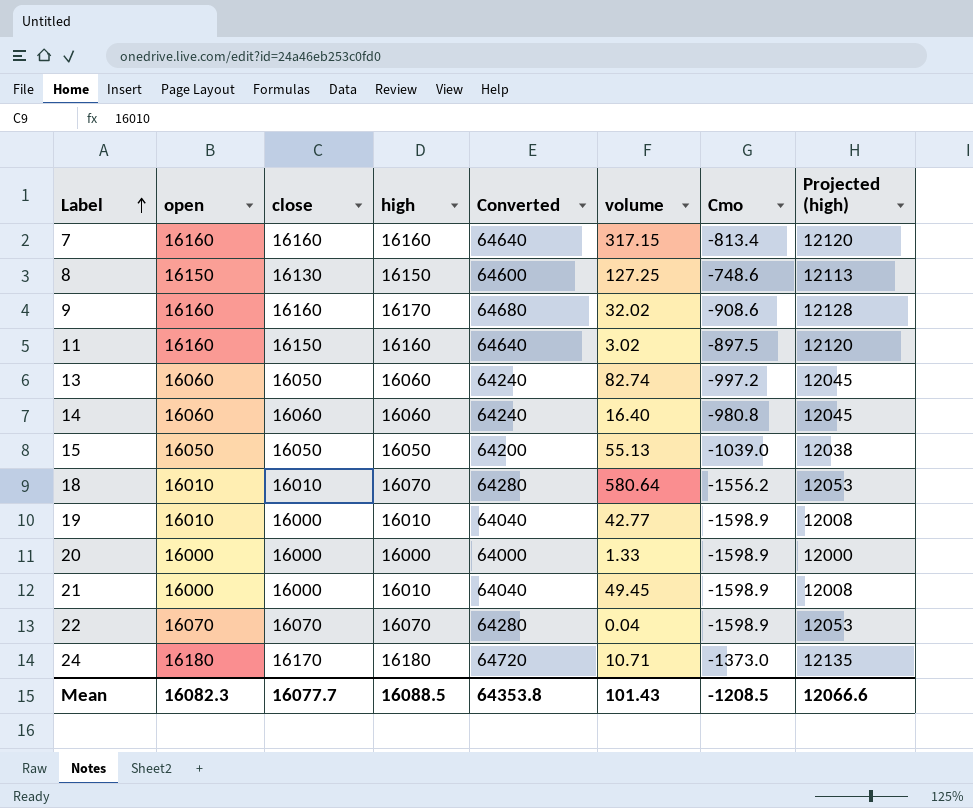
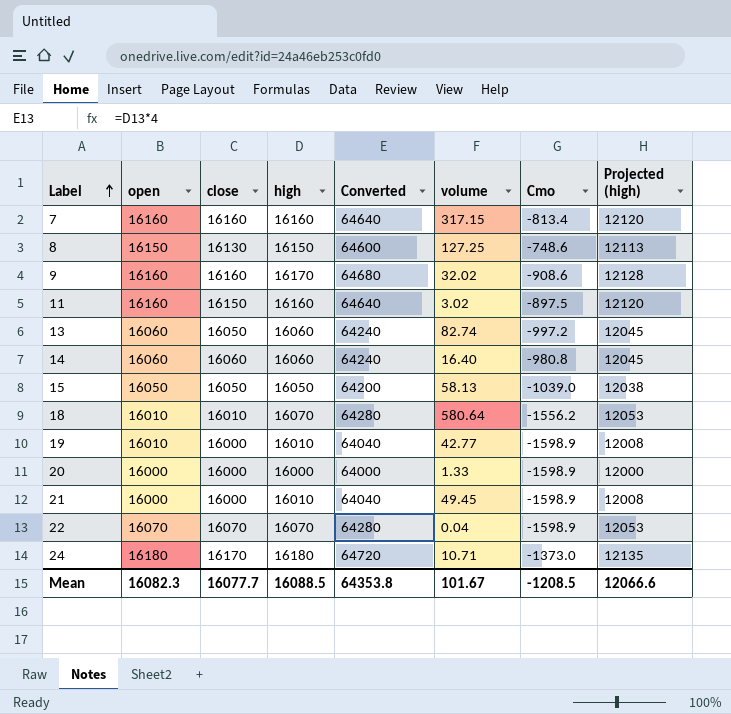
15 | volume: 55.13 -> 58.13
Mean | volume: 101.43 -> 101.67

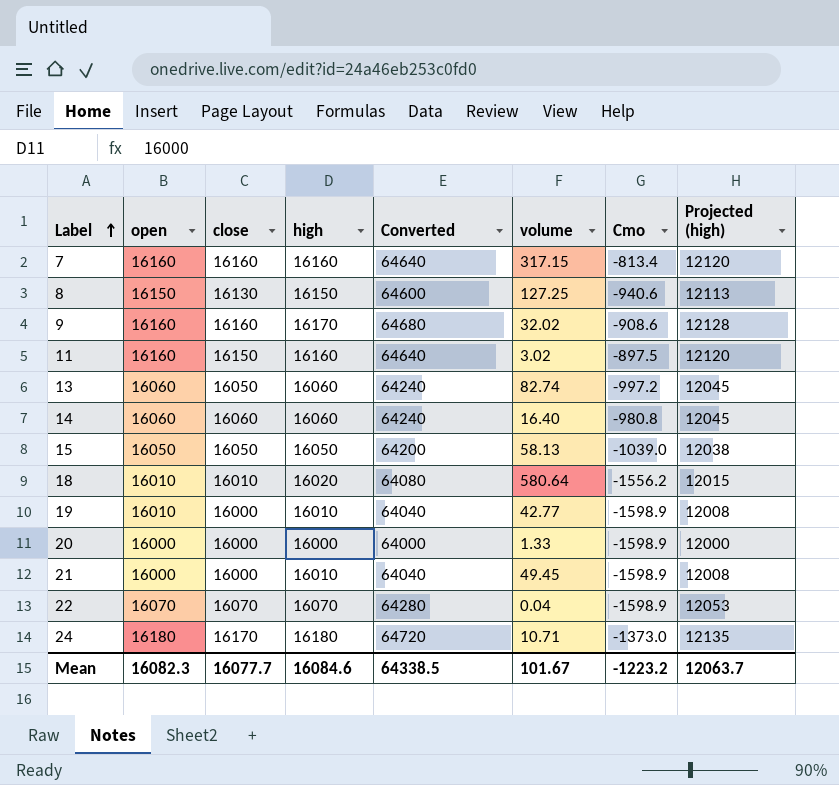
8 | Cmo: -748.6 -> -940.6
18 | high: 16070 -> 16020
18 | Converted: 64280 -> 64080
18 | Projected (high): 12053 -> 12015
Mean | high: 16088.5 -> 16084.6
Mean | Converted: 64353.8 -> 64338.5
Mean | Cmo: -1208.5 -> -1223.2
Mean | Projected (high): 12066.6 -> 12063.7

